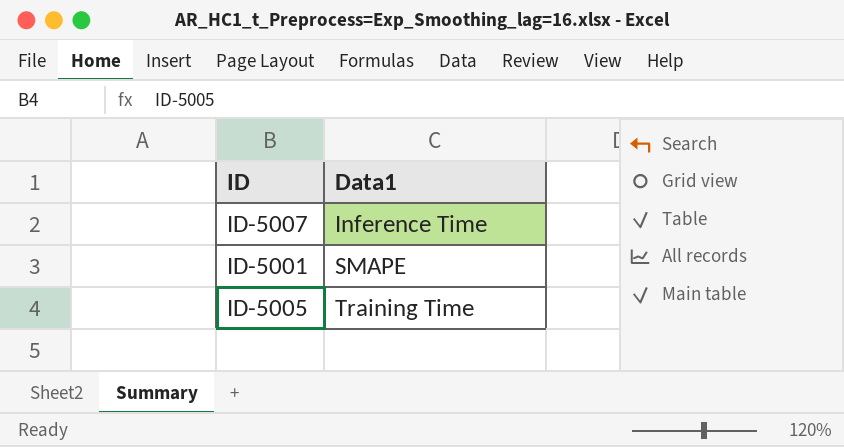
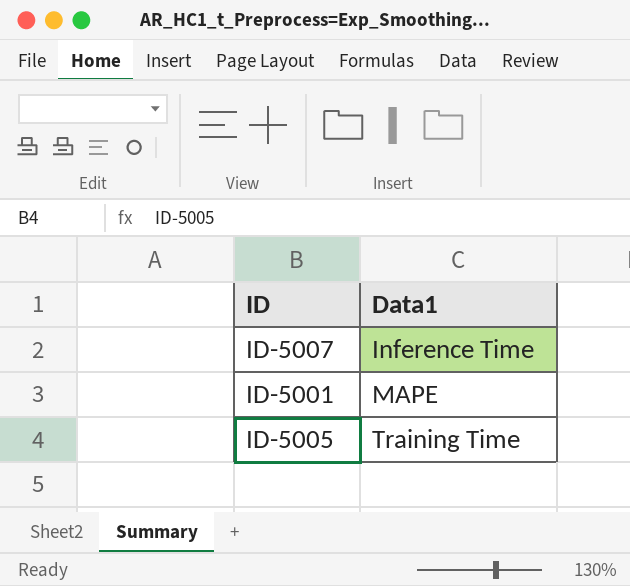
ID-5001 | Data1: SMAPE -> MAPE

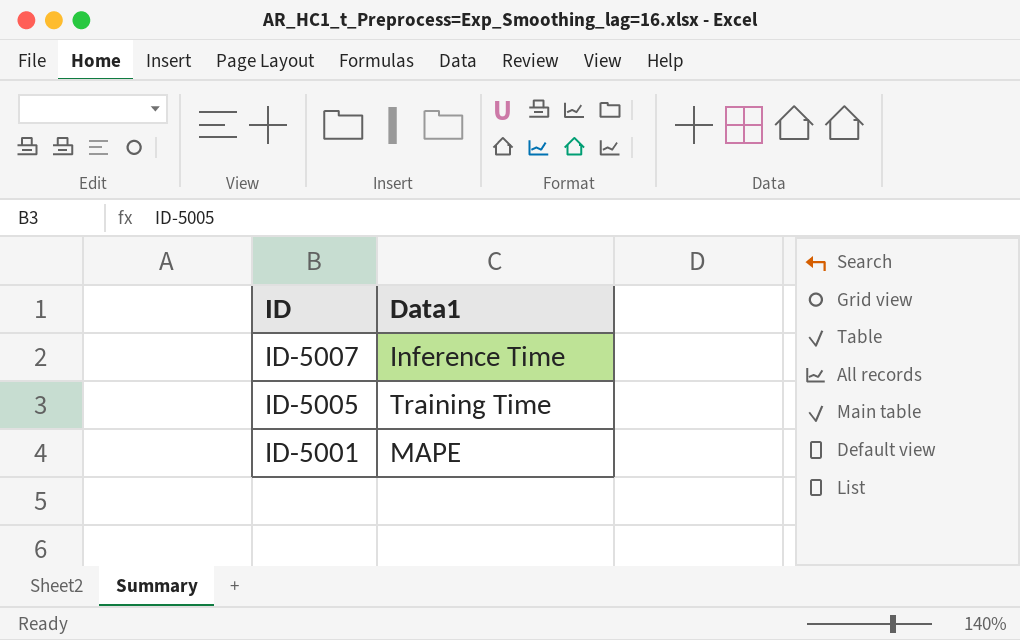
row order: Data1 ascending -> ID descending

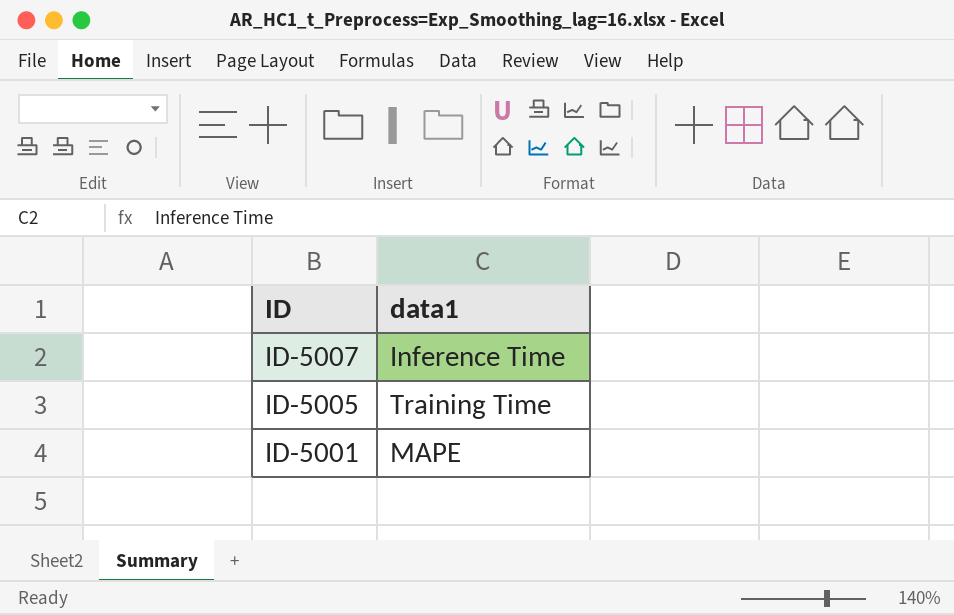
column name: Data1 -> data1

